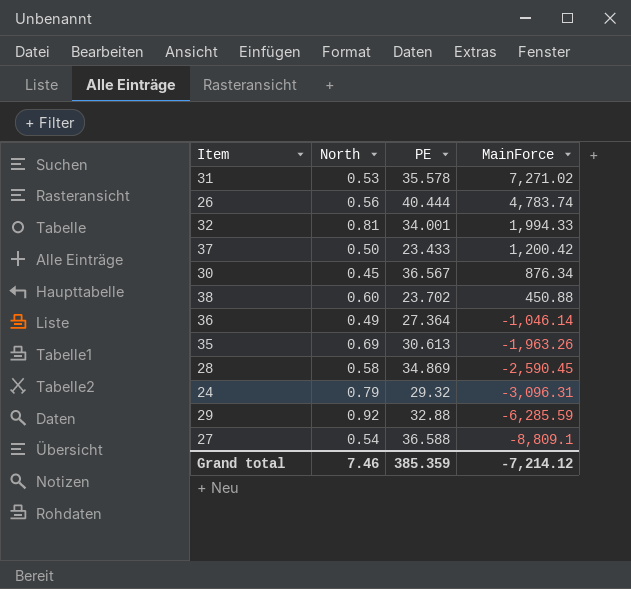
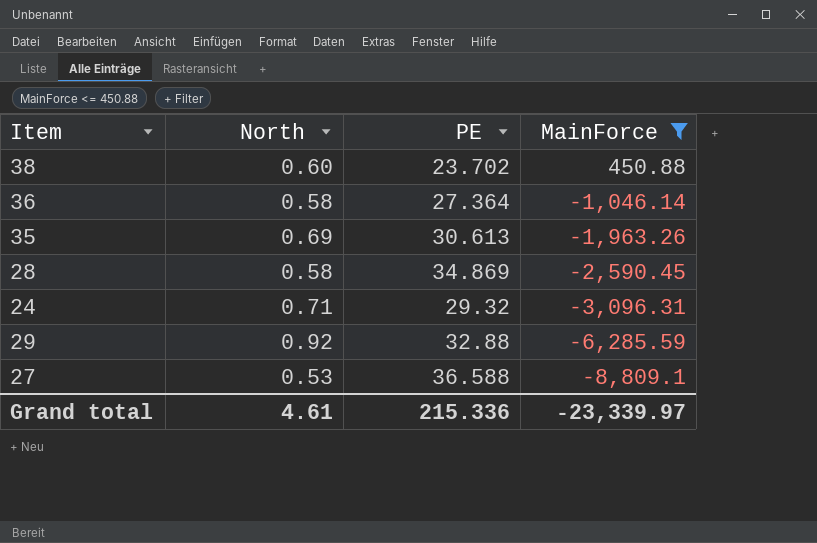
filter: none -> MainForce <= 450.88
36 | North: 0.49 -> 0.58
24 | North: 0.79 -> 0.71
27 | North: 0.54 -> 0.53
Grand total | North: 7.46 -> 4.61
Grand total | PE: 385.359 -> 215.336
Grand total | MainForce: -7,214.12 -> -23,339.97

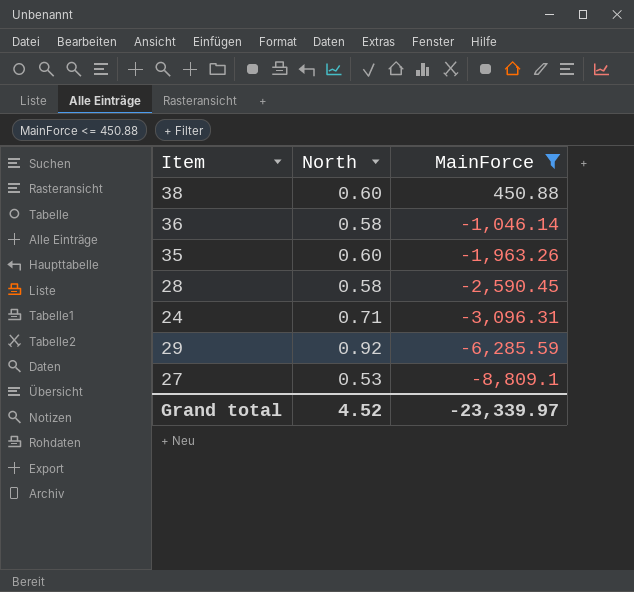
column PE | position: 3 -> none
35 | North: 0.69 -> 0.60
Grand total | North: 4.61 -> 4.52

